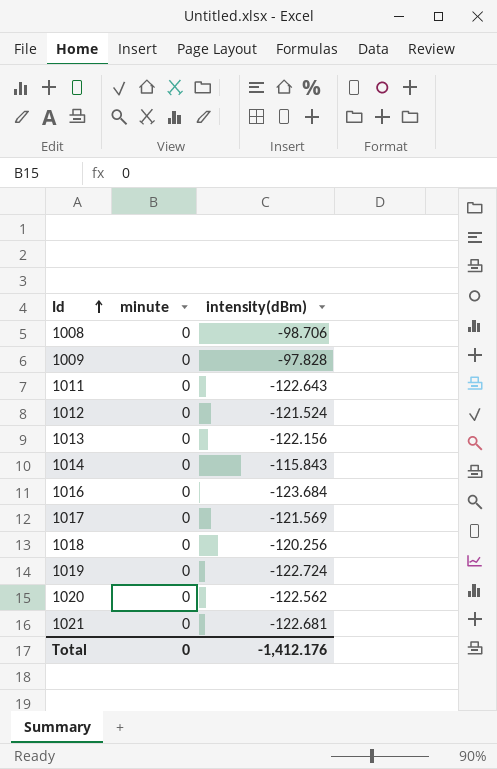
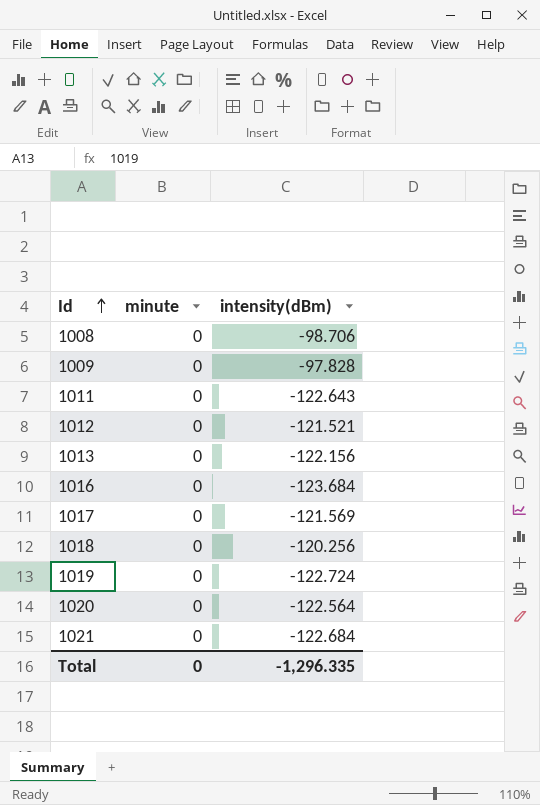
row 1014: 0 | -115.843 -> none
1012 | intensity(dBm): -121.524 -> -121.521
1020 | intensity(dBm): -122.562 -> -122.564
1021 | intensity(dBm): -122.681 -> -122.684
Total | intensity(dBm): -1,412.176 -> -1,296.335

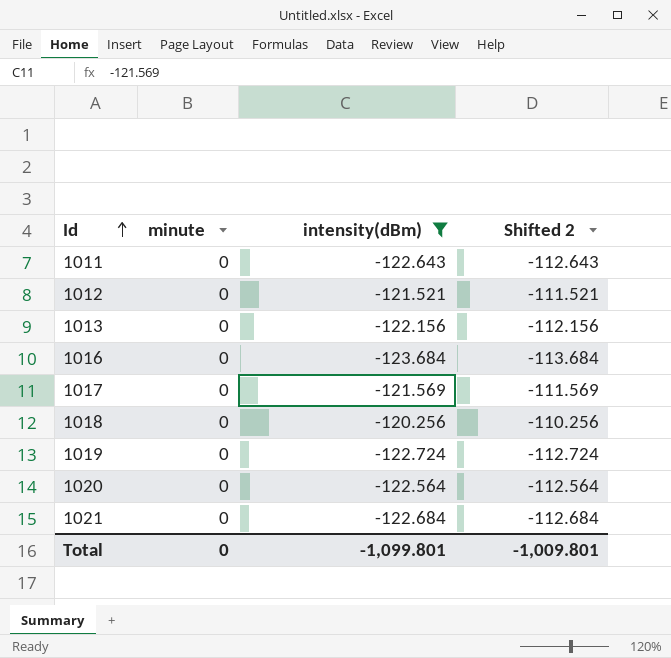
filter: none -> intensity(dBm) <= -120.256
column Shifted 2 | formula: none -> [intensity(dBm)] + 10
Total | intensity(dBm): -1,296.335 -> -1,099.801

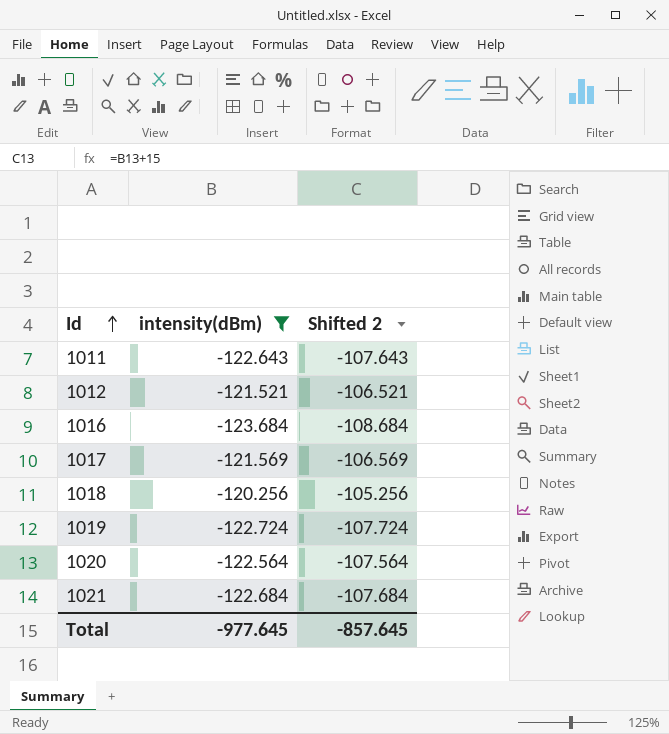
column minute | position: 2 -> none
column Shifted 2 | formula: [intensity(dBm)] + 10 -> [intensity(dBm)] + 15
row 1013: 0 | -122.156 | -112.156 -> none
Total | intensity(dBm): -1,099.801 -> -977.645
Total | Shifted 2: -1,009.801 -> -857.645

